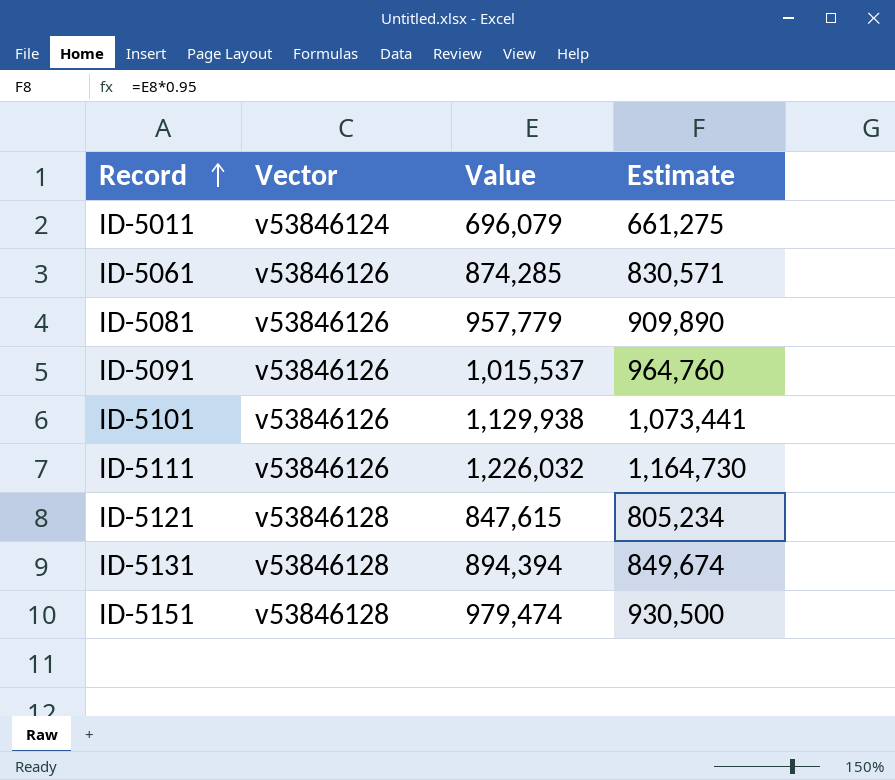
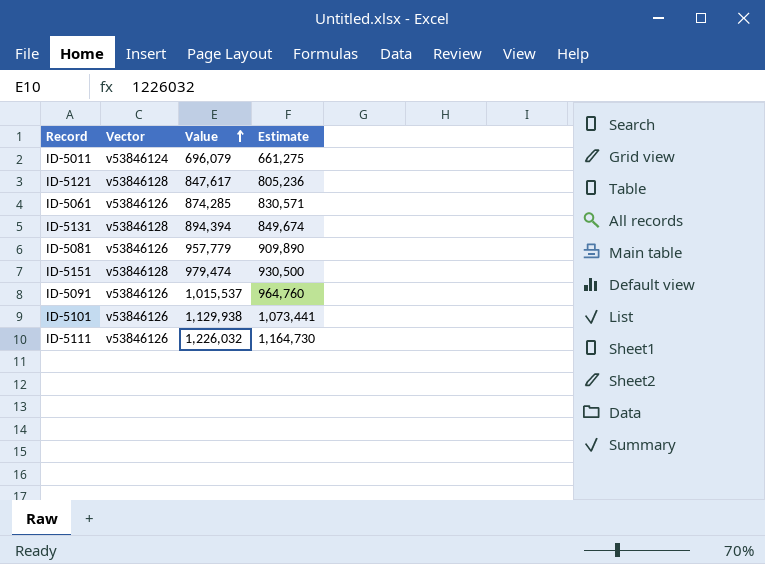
row order: Record ascending -> Value ascending
ID-5121 | Value: 847,615 -> 847,617
ID-5121 | Estimate: 805,234 -> 805,236

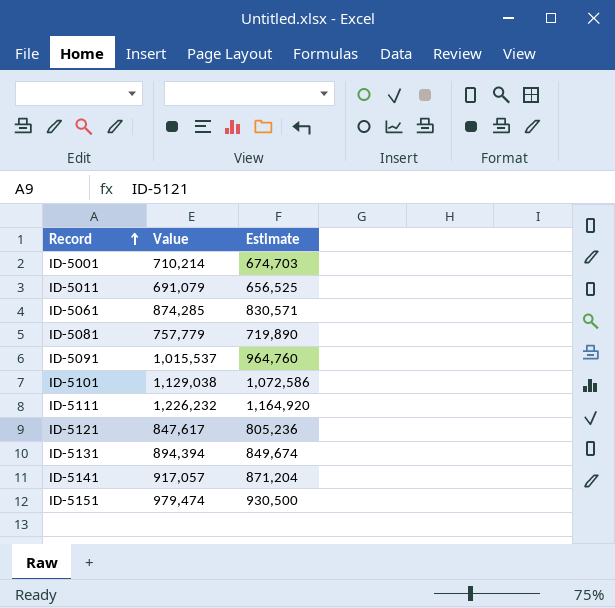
row order: Value ascending -> Record ascending
column Vector | position: 2 -> none
row ID-5001: none -> 710,214 | 674,703
ID-5011 | Value: 696,079 -> 691,079
ID-5011 | Estimate: 661,275 -> 656,525
ID-5081 | Value: 957,779 -> 757,779
ID-5081 | Estimate: 909,890 -> 719,890
ID-5101 | Value: 1,129,938 -> 1,129,038
ID-5101 | Estimate: 1,073,441 -> 1,072,586
ID-5111 | Value: 1,226,032 -> 1,226,232
ID-5111 | Estimate: 1,164,730 -> 1,164,920
row ID-5141: none -> 917,057 | 871,204

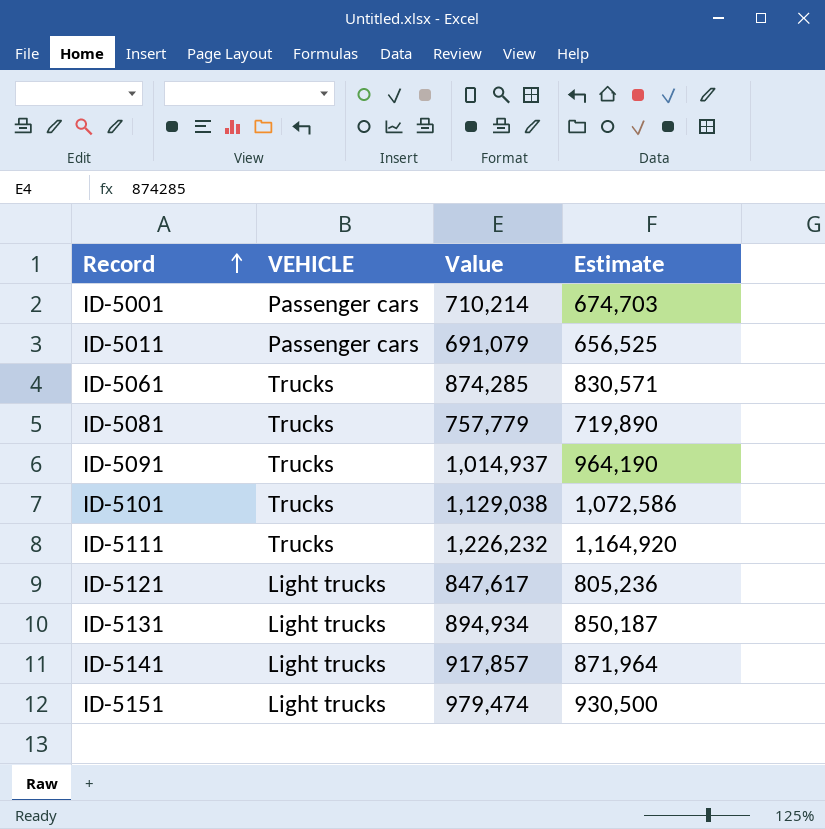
column VEHICLE | position: none -> 2
ID-5091 | Value: 1,015,537 -> 1,014,937
ID-5091 | Estimate: 964,760 -> 964,190
ID-5131 | Value: 894,394 -> 894,934
ID-5131 | Estimate: 849,674 -> 850,187
ID-5141 | Value: 917,057 -> 917,857
ID-5141 | Estimate: 871,204 -> 871,964

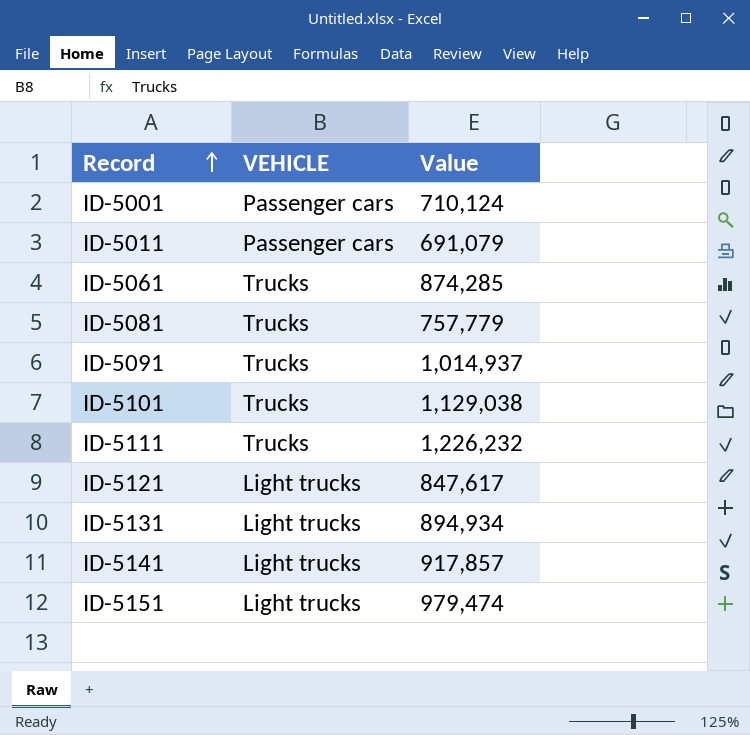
column Estimate | formula: [Value] * 0.95 -> none
ID-5001 | Value: 710,214 -> 710,124

